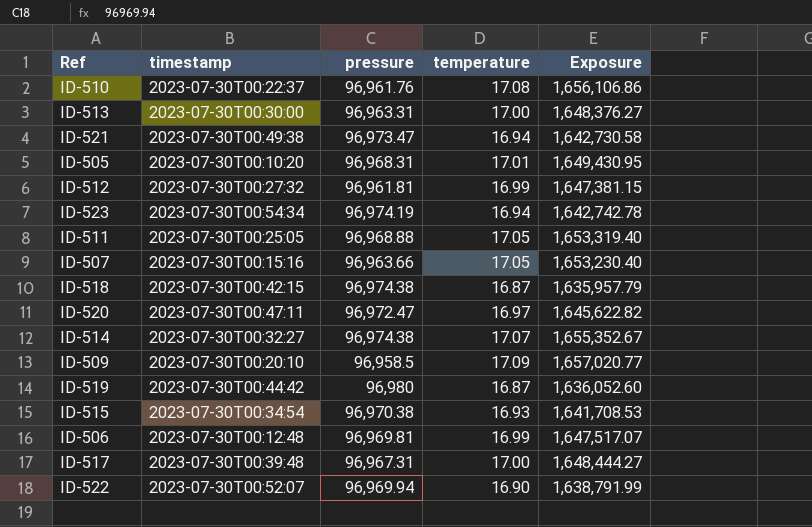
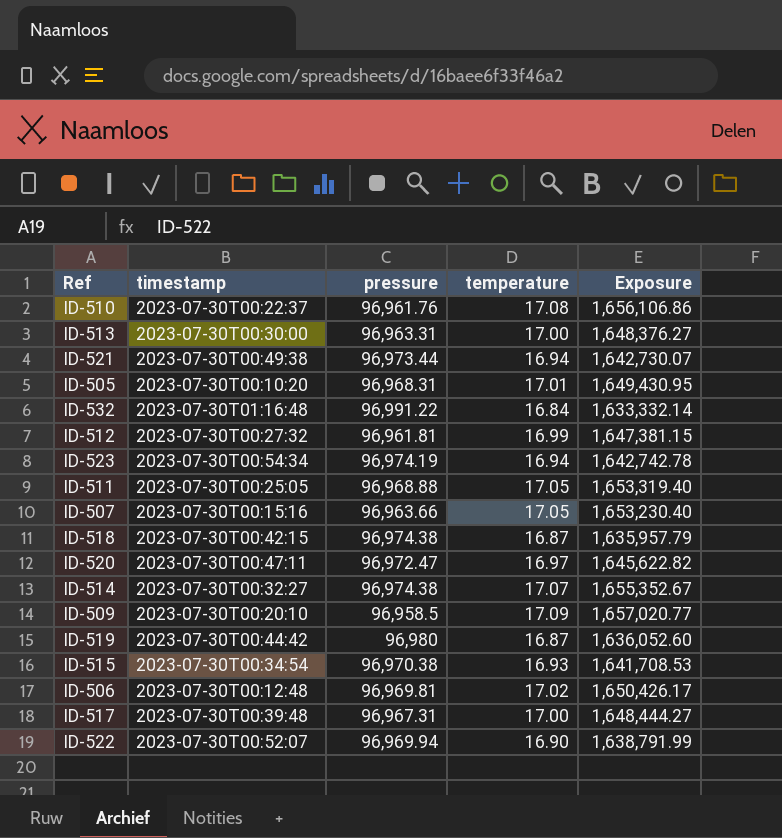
ID-521 | pressure: 96,973.47 -> 96,973.44
ID-521 | Exposure: 1,642,730.58 -> 1,642,730.07
row ID-532: none -> 2023-07-30T01:16:48 | 96,991.22 | 16.84 | 1,633,332.14
ID-506 | temperature: 16.99 -> 17.02
ID-506 | Exposure: 1,647,517.07 -> 1,650,426.17

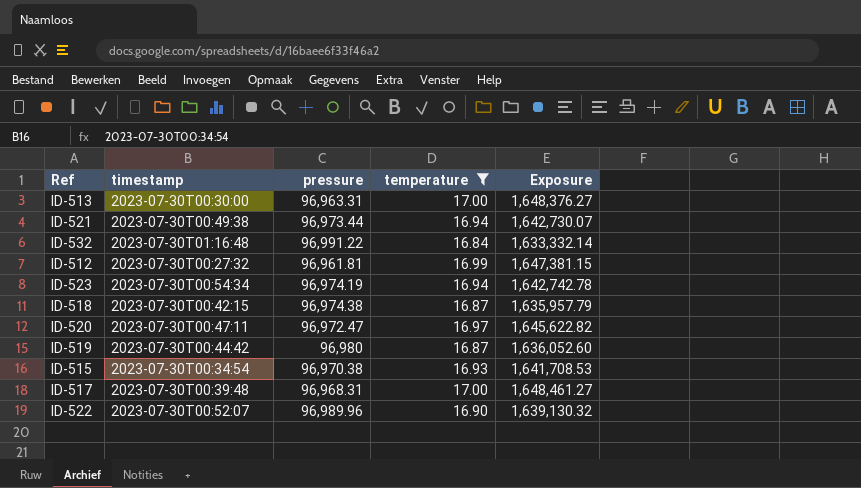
filter: none -> temperature <= 17.00
ID-517 | pressure: 96,967.31 -> 96,968.31
ID-517 | Exposure: 1,648,444.27 -> 1,648,461.27
ID-522 | pressure: 96,969.94 -> 96,989.96
ID-522 | Exposure: 1,638,791.99 -> 1,639,130.32

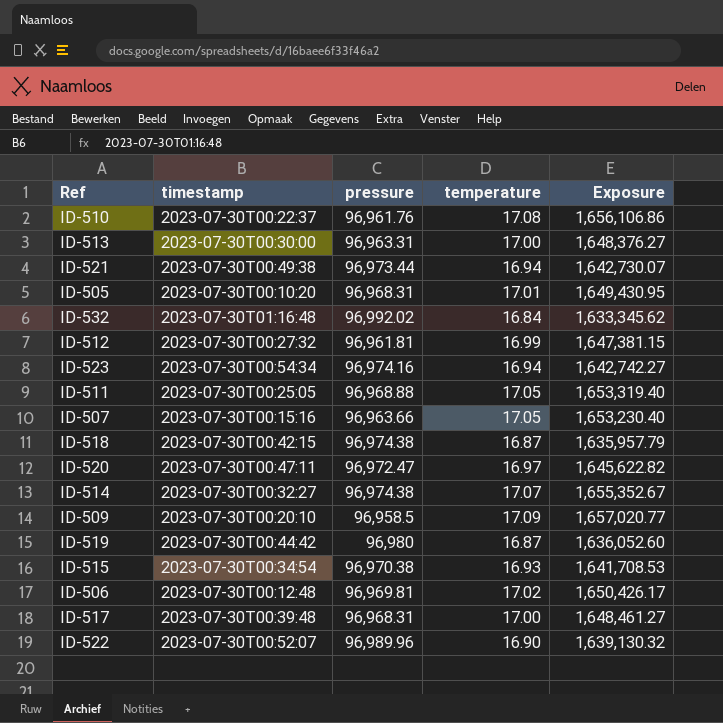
filter: temperature <= 17.00 -> none
ID-532 | pressure: 96,991.22 -> 96,992.02
ID-532 | Exposure: 1,633,332.14 -> 1,633,345.62
ID-523 | pressure: 96,974.19 -> 96,974.16
ID-523 | Exposure: 1,642,742.78 -> 1,642,742.27

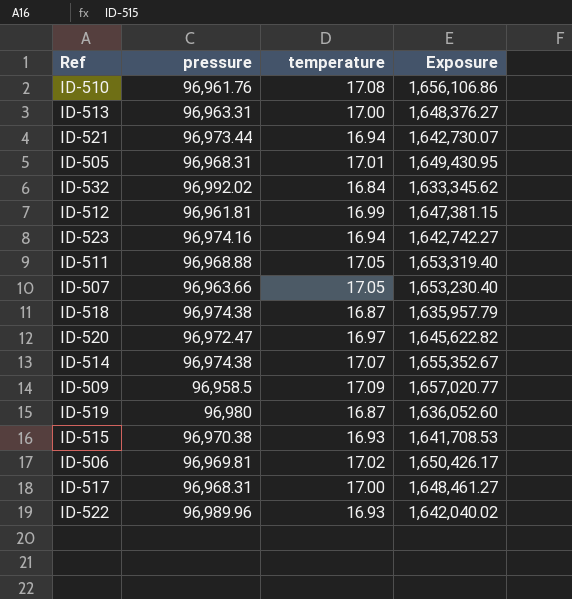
column timestamp | position: 2 -> none
ID-522 | temperature: 16.90 -> 16.93
ID-522 | Exposure: 1,639,130.32 -> 1,642,040.02

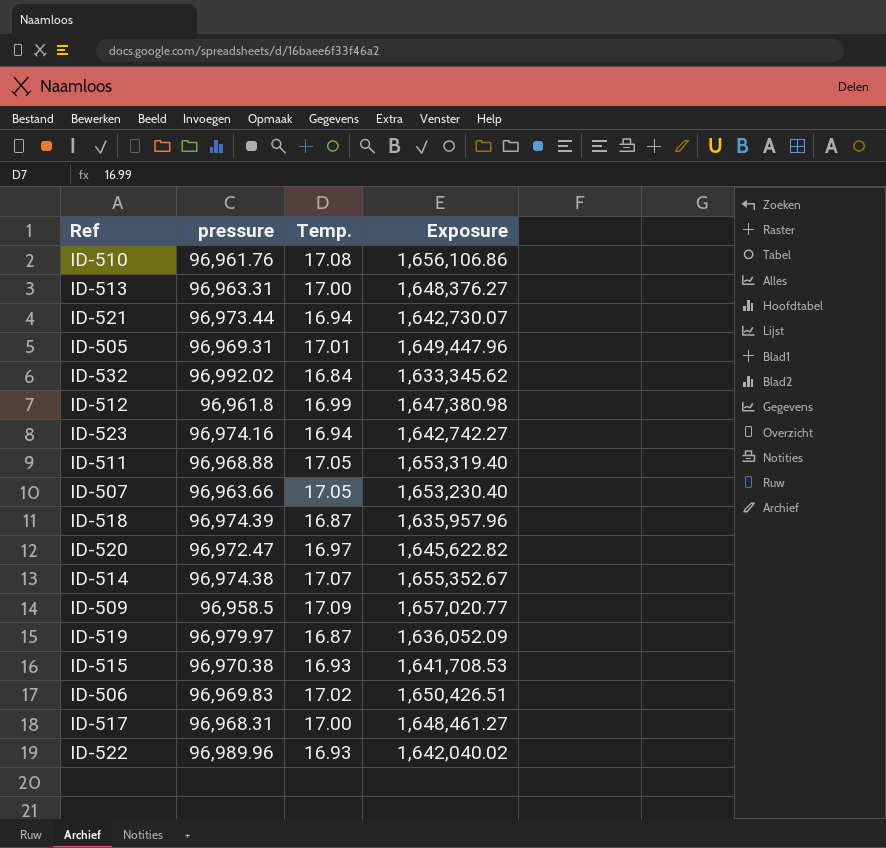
column name: temperature -> Temp.
ID-505 | pressure: 96,968.31 -> 96,969.31
ID-505 | Exposure: 1,649,430.95 -> 1,649,447.96
ID-512 | pressure: 96,961.81 -> 96,961.8
ID-512 | Exposure: 1,647,381.15 -> 1,647,380.98
ID-518 | pressure: 96,974.38 -> 96,974.39
ID-518 | Exposure: 1,635,957.79 -> 1,635,957.96
ID-519 | pressure: 96,980 -> 96,979.97
ID-519 | Exposure: 1,636,052.60 -> 1,636,052.09
ID-506 | pressure: 96,969.81 -> 96,969.83
ID-506 | Exposure: 1,650,426.17 -> 1,650,426.51

